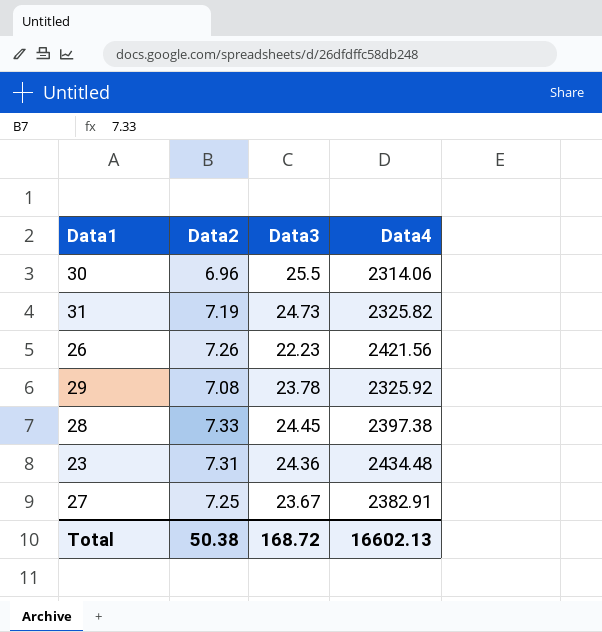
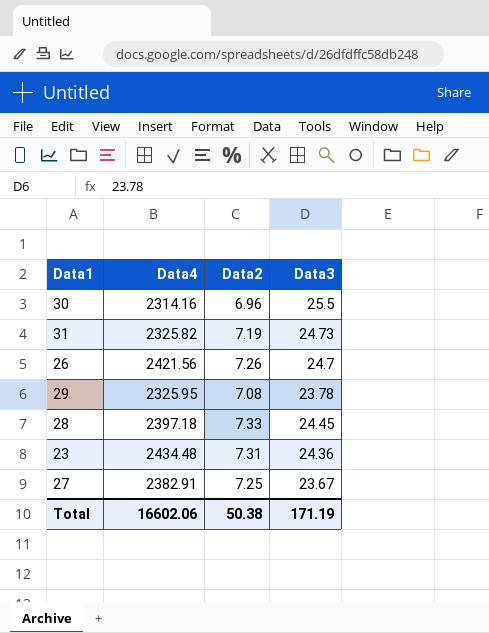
column Data4 | position: 4 -> 2
30 | Data4: 2314.06 -> 2314.16
26 | Data3: 22.23 -> 24.7
29 | Data4: 2325.92 -> 2325.95
28 | Data4: 2397.38 -> 2397.18
Total | Data4: 16602.13 -> 16602.06
Total | Data3: 168.72 -> 171.19

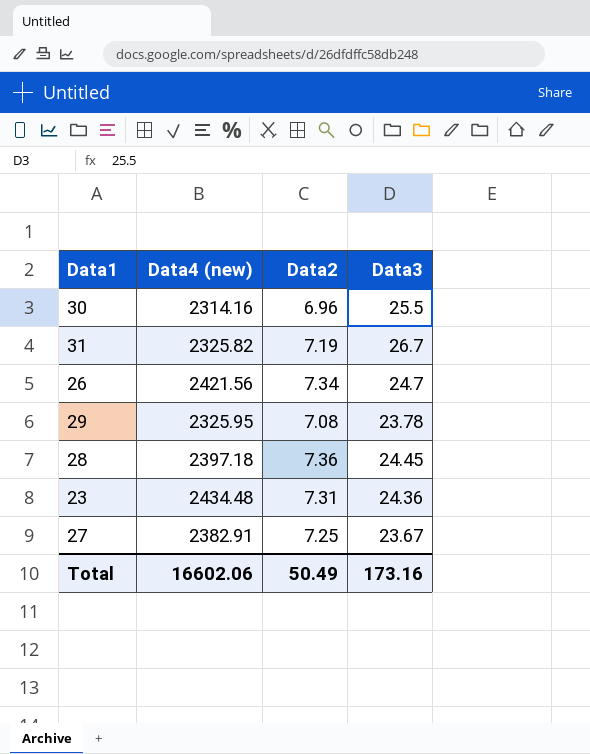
column name: Data4 -> Data4 (new)
31 | Data3: 24.73 -> 26.7
26 | Data2: 7.26 -> 7.34
28 | Data2: 7.33 -> 7.36
Total | Data2: 50.38 -> 50.49
Total | Data3: 171.19 -> 173.16

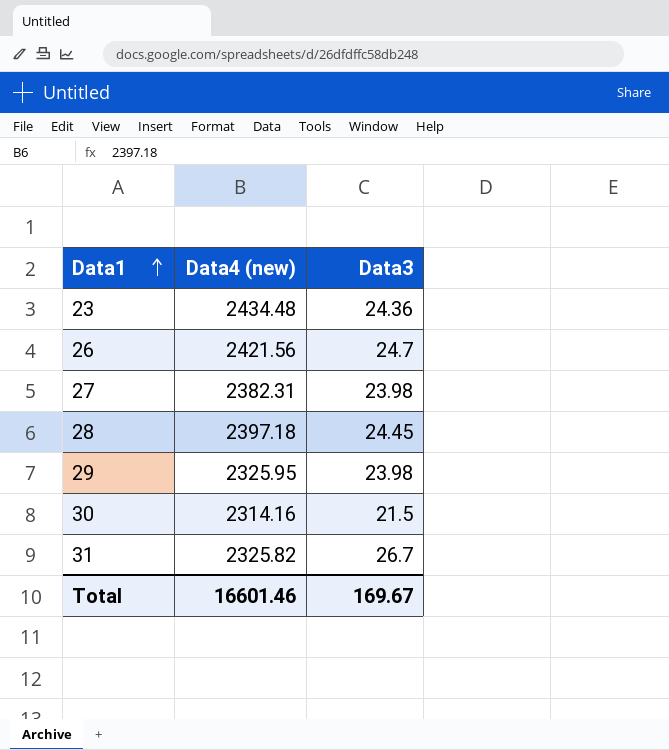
row order: none -> Data1 ascending
column Data2 | position: 3 -> none
27 | Data4 (new): 2382.91 -> 2382.31
27 | Data3: 23.67 -> 23.98
29 | Data3: 23.78 -> 23.98
30 | Data3: 25.5 -> 21.5
Total | Data4 (new): 16602.06 -> 16601.46
Total | Data3: 173.16 -> 169.67

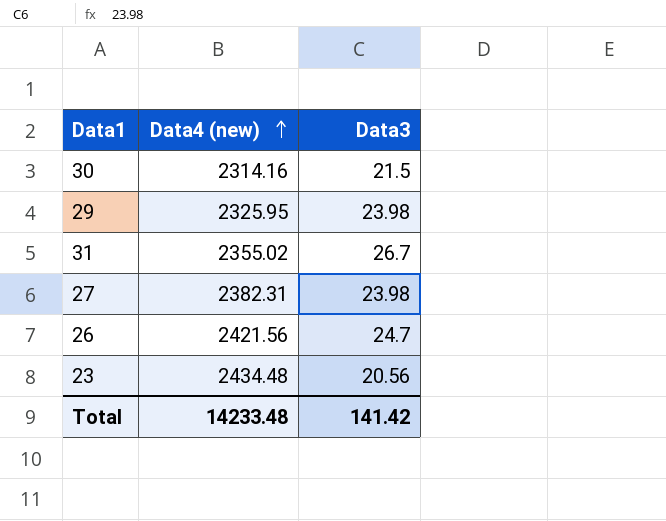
row order: Data1 ascending -> Data4 (new) ascending
row 28: 2397.18 | 24.45 -> none
31 | Data4 (new): 2325.82 -> 2355.02
23 | Data3: 24.36 -> 20.56
Total | Data4 (new): 16601.46 -> 14233.48
Total | Data3: 169.67 -> 141.42

